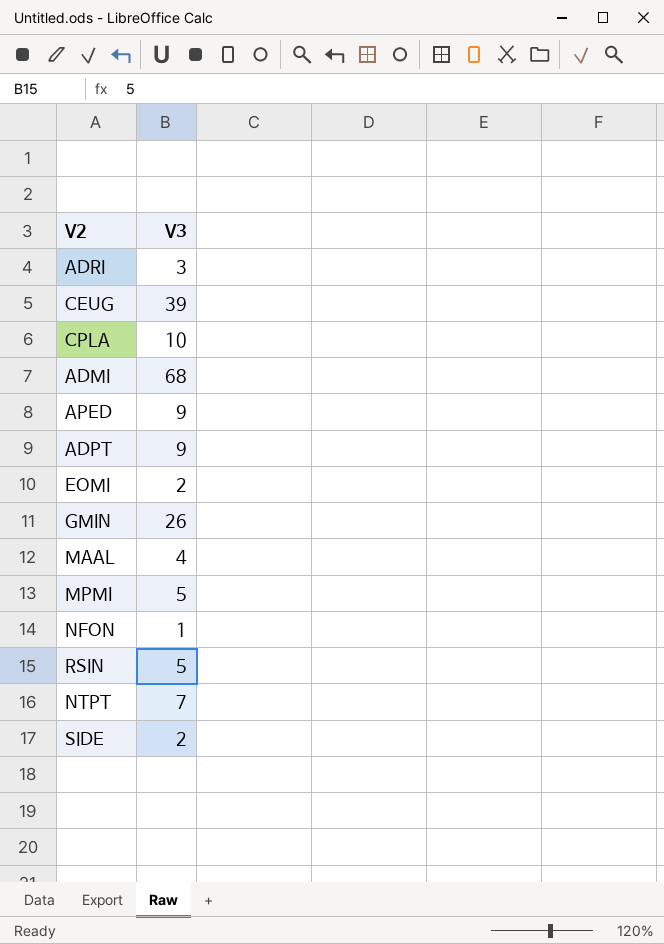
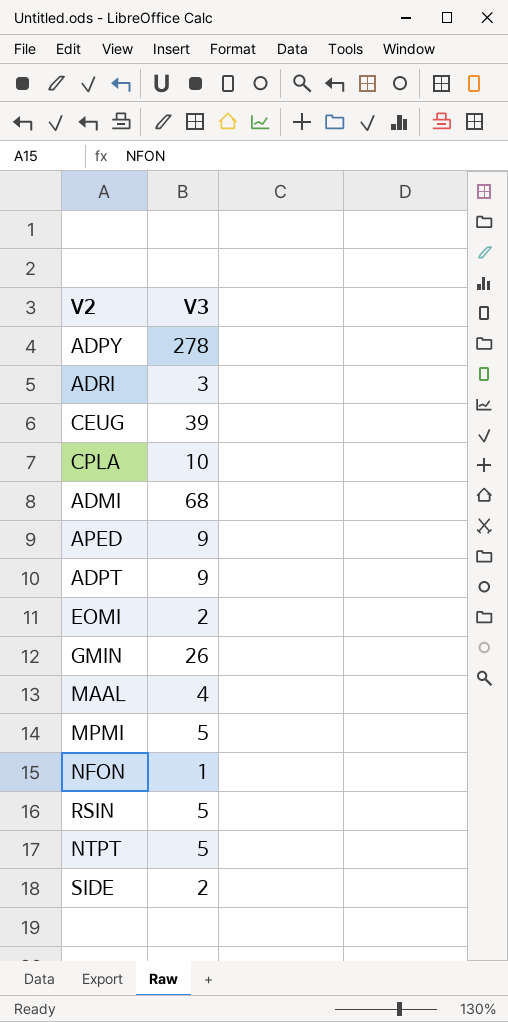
row ADPY: none -> 278
NTPT | V3: 7 -> 5

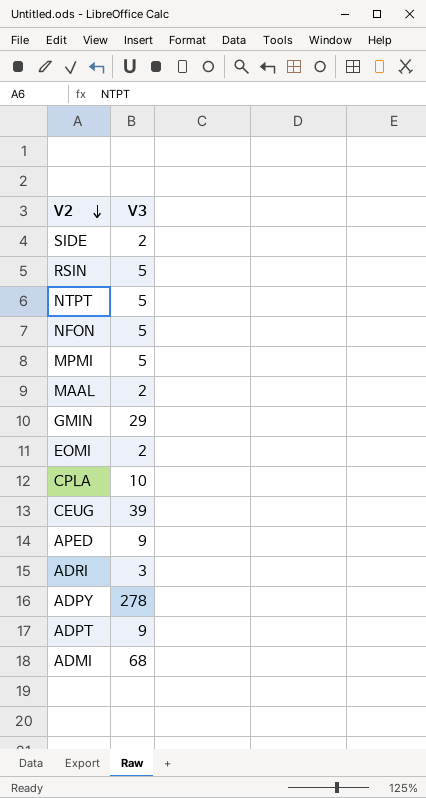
row order: none -> V2 descending
NFON | V3: 1 -> 5
MAAL | V3: 4 -> 2
GMIN | V3: 26 -> 29

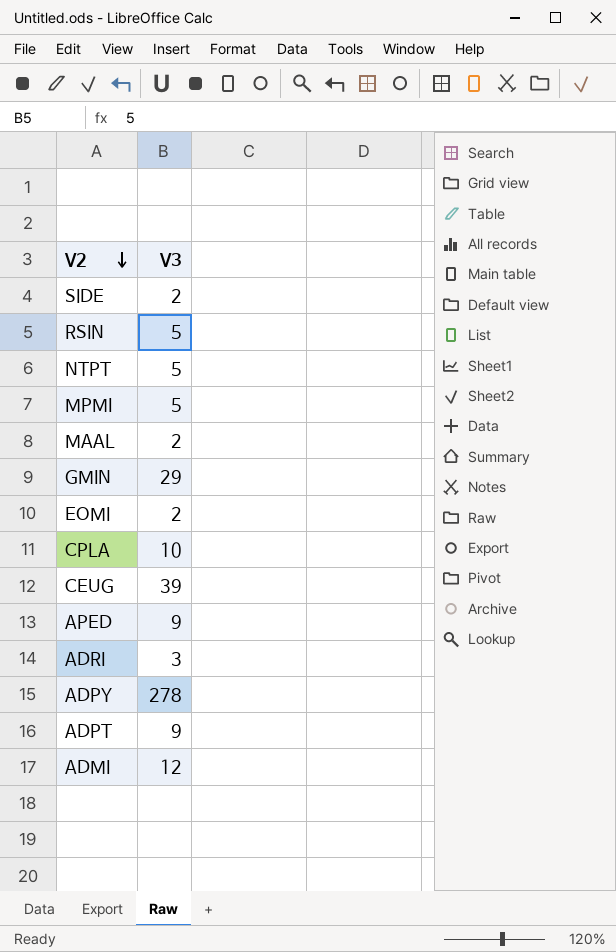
row NFON: 5 -> none
ADMI | V3: 68 -> 12

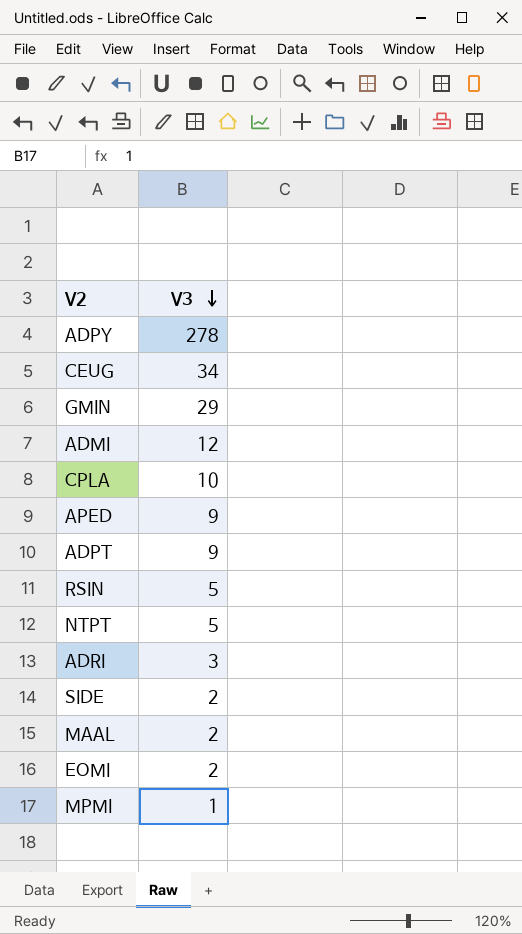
row order: V2 descending -> V3 descending
CEUG | V3: 39 -> 34
MPMI | V3: 5 -> 1

